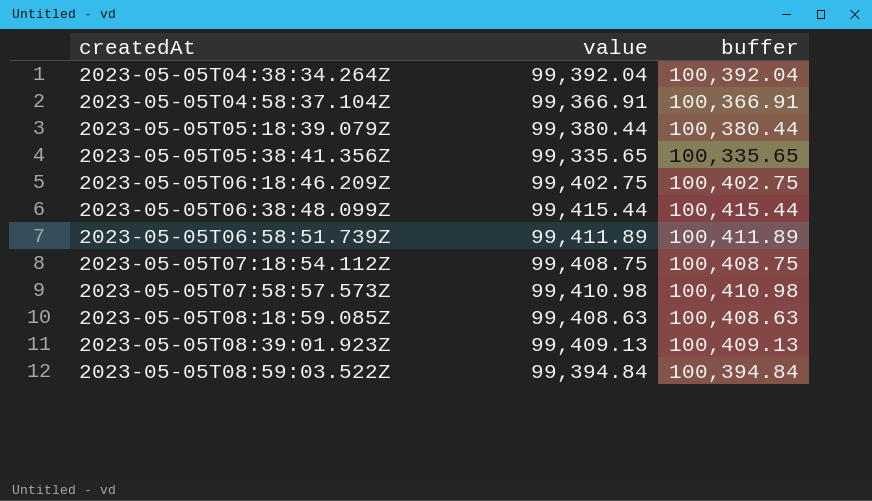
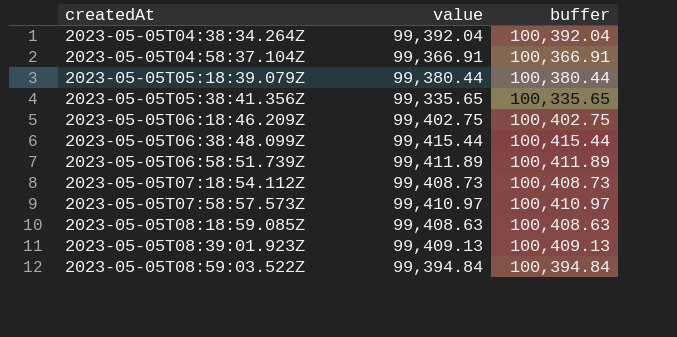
2023-05-05T07:18:54.112Z | value: 99,408.75 -> 99,408.73
2023-05-05T07:18:54.112Z | buffer: 100,408.75 -> 100,408.73
2023-05-05T07:58:57.573Z | value: 99,410.98 -> 99,410.97
2023-05-05T07:58:57.573Z | buffer: 100,410.98 -> 100,410.97

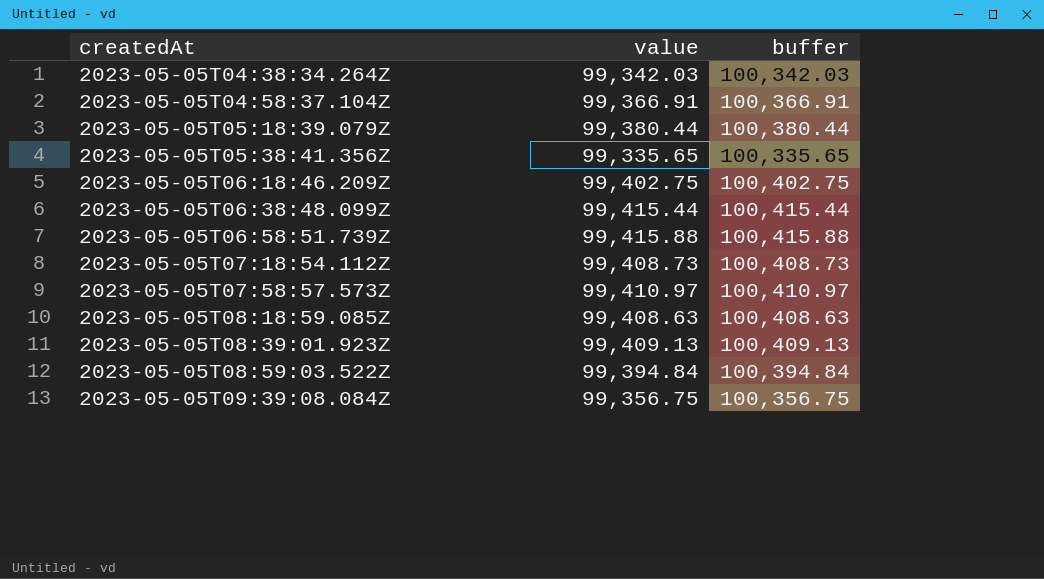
2023-05-05T04:38:34.264Z | value: 99,392.04 -> 99,342.03
2023-05-05T04:38:34.264Z | buffer: 100,392.04 -> 100,342.03
2023-05-05T06:58:51.739Z | value: 99,411.89 -> 99,415.88
2023-05-05T06:58:51.739Z | buffer: 100,411.89 -> 100,415.88
row 2023-05-05T09:39:08.084Z: none -> 99,356.75 | 100,356.75

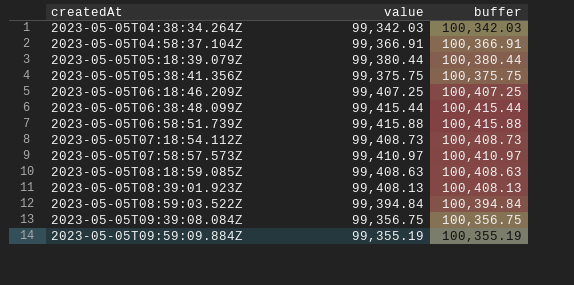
2023-05-05T05:38:41.356Z | value: 99,335.65 -> 99,375.75
2023-05-05T05:38:41.356Z | buffer: 100,335.65 -> 100,375.75
2023-05-05T06:18:46.209Z | value: 99,402.75 -> 99,407.25
2023-05-05T06:18:46.209Z | buffer: 100,402.75 -> 100,407.25
2023-05-05T08:39:01.923Z | value: 99,409.13 -> 99,408.13
2023-05-05T08:39:01.923Z | buffer: 100,409.13 -> 100,408.13
row 2023-05-05T09:59:09.884Z: none -> 99,355.19 | 100,355.19

